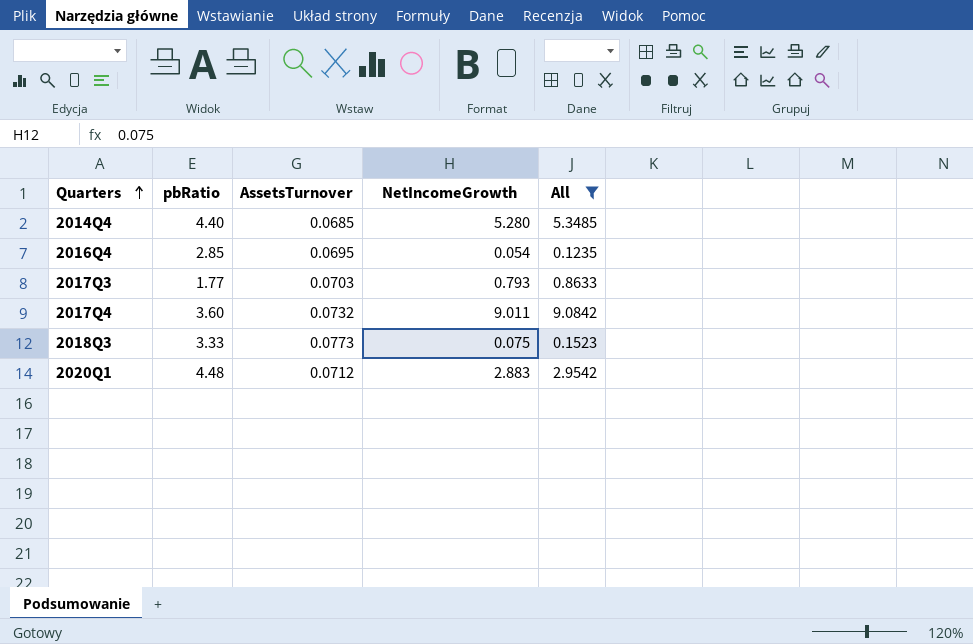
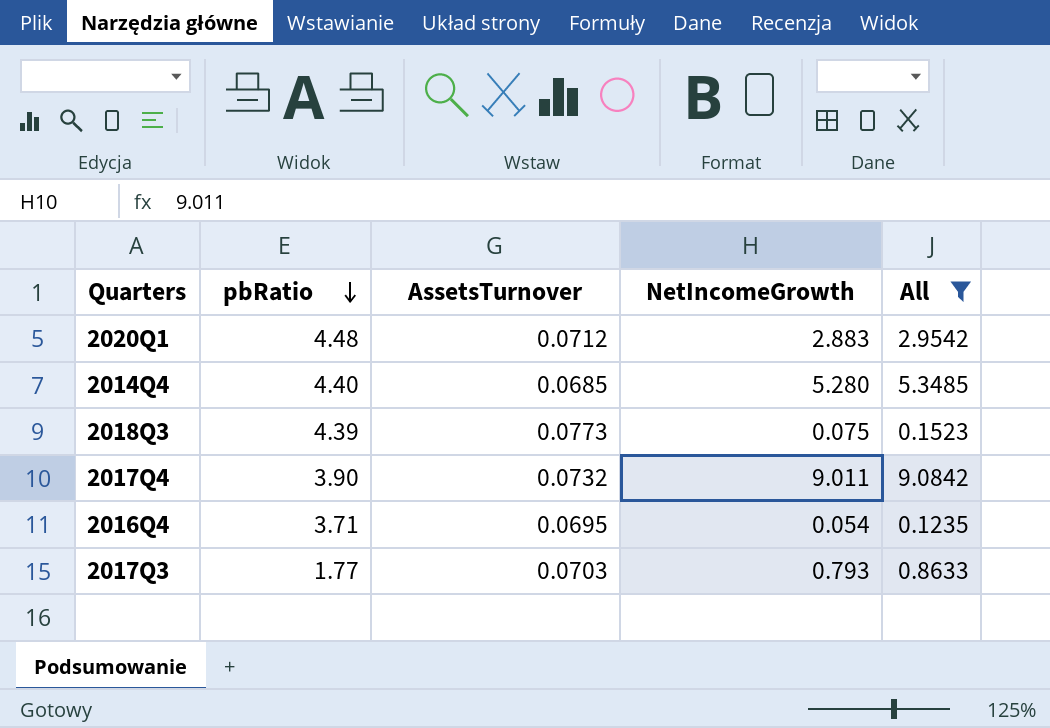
row order: Quarters ascending -> pbRatio descending
2018Q3 | pbRatio: 3.33 -> 4.39
2017Q4 | pbRatio: 3.60 -> 3.90
2016Q4 | pbRatio: 2.85 -> 3.71

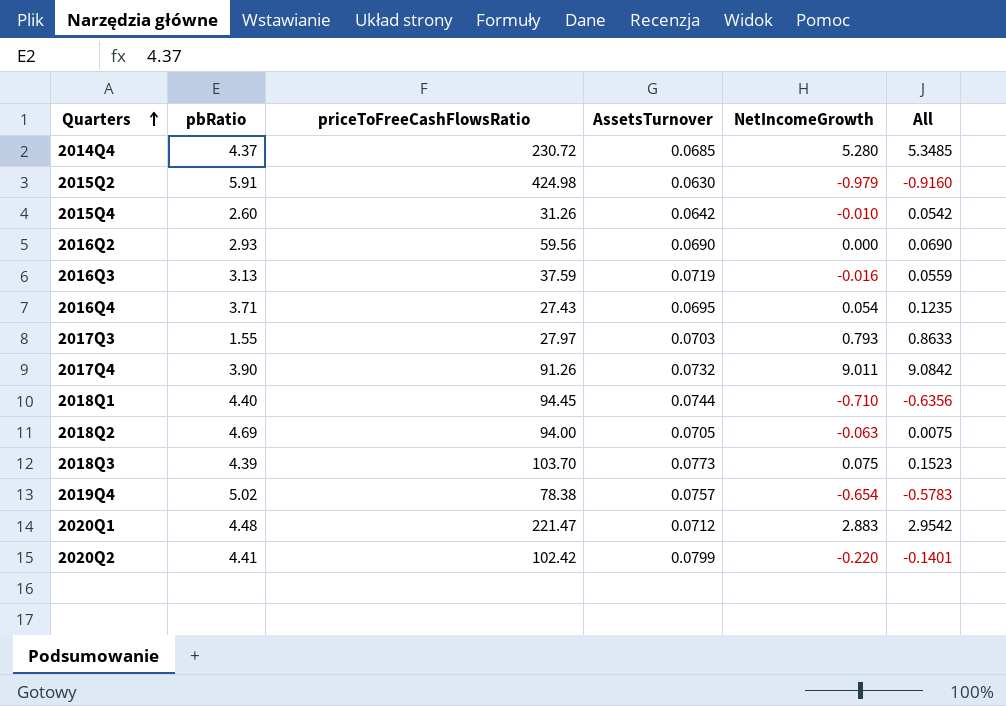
filter: All >= 0.1235 -> none
row order: pbRatio descending -> Quarters ascending
column priceToFreeCashFlowsRatio | position: none -> 3
2014Q4 | pbRatio: 4.40 -> 4.37
2017Q3 | pbRatio: 1.77 -> 1.55

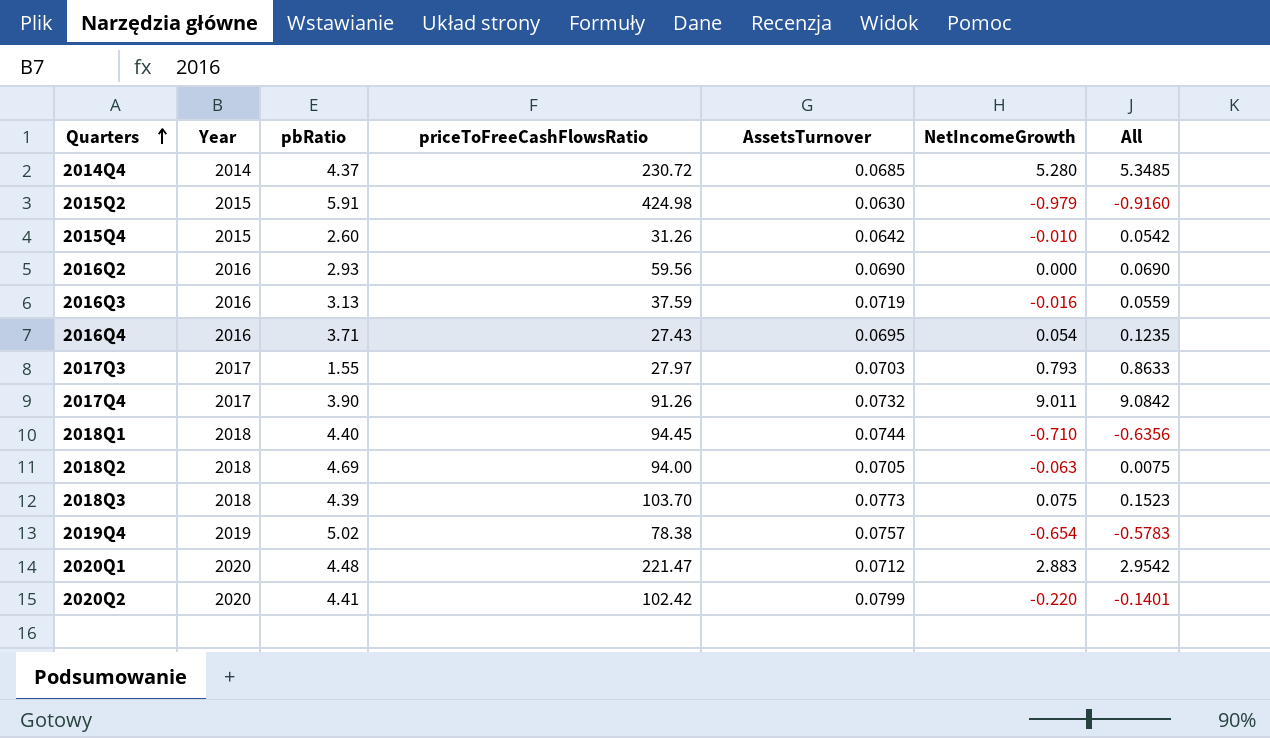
column Year | position: none -> 2

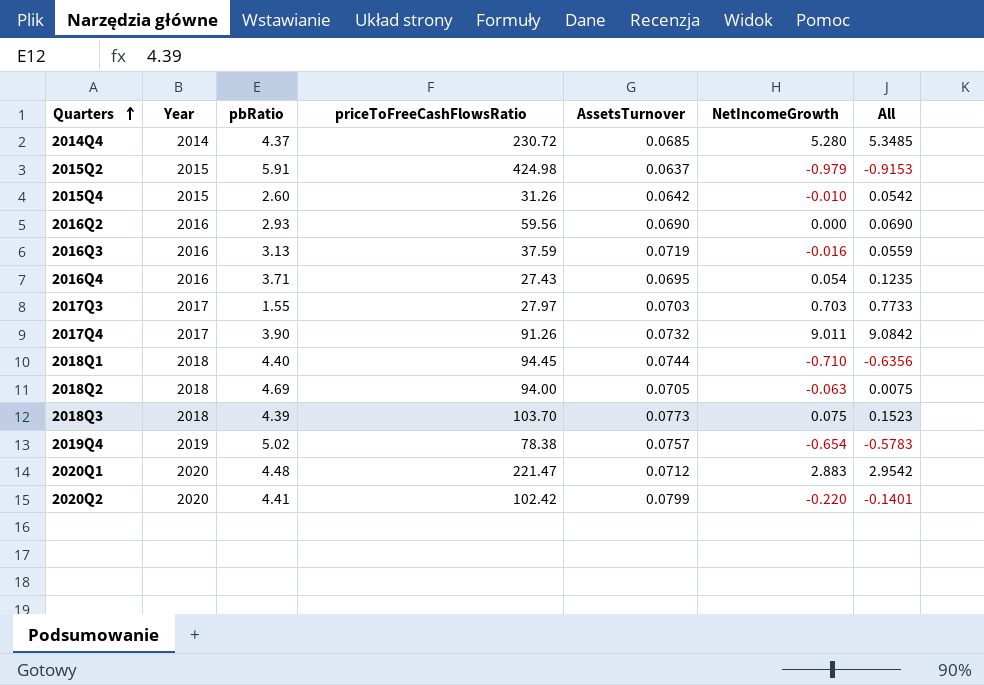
2015Q2 | AssetsTurnover: 0.0630 -> 0.0637
2015Q2 | All: -0.9160 -> -0.9153
2017Q3 | NetIncomeGrowth: 0.793 -> 0.703
2017Q3 | All: 0.8633 -> 0.7733

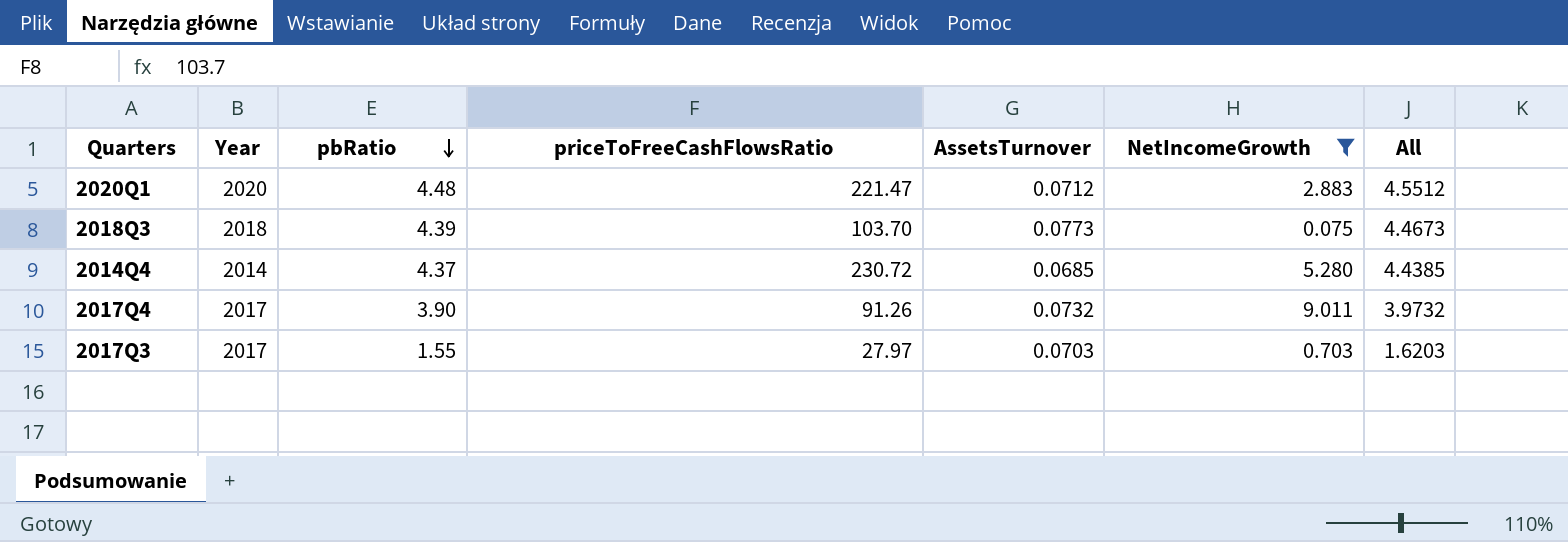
filter: none -> NetIncomeGrowth >= 0.075
row order: Quarters ascending -> pbRatio descending
column All | formula: [AssetsTurnover] + [NetIncomeGrowth] -> [pbRatio] + [AssetsTurnover]

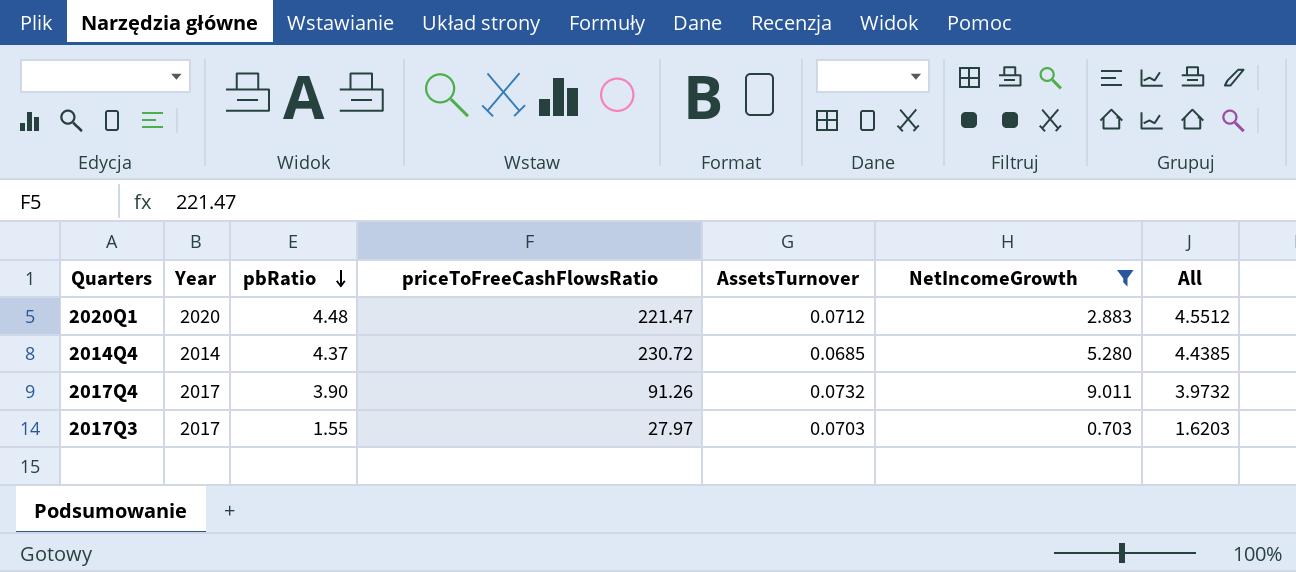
row 2018Q3: 2018 | 4.39 | 103.70 | 0.0773 | 0.075 | 4.4673 -> none

